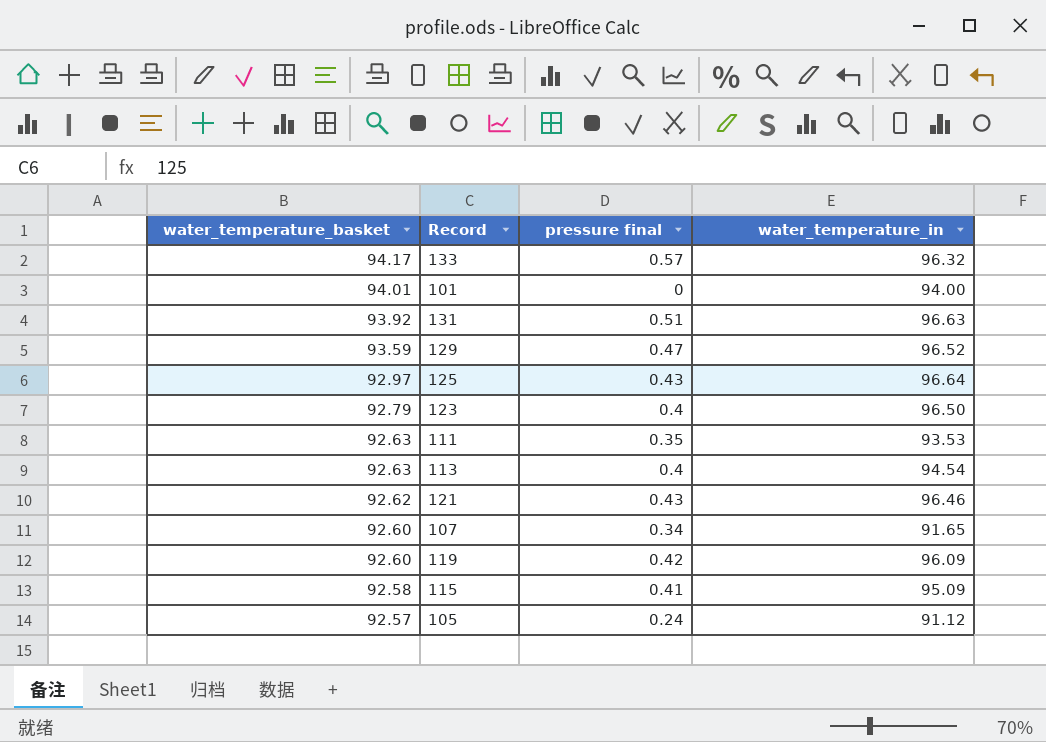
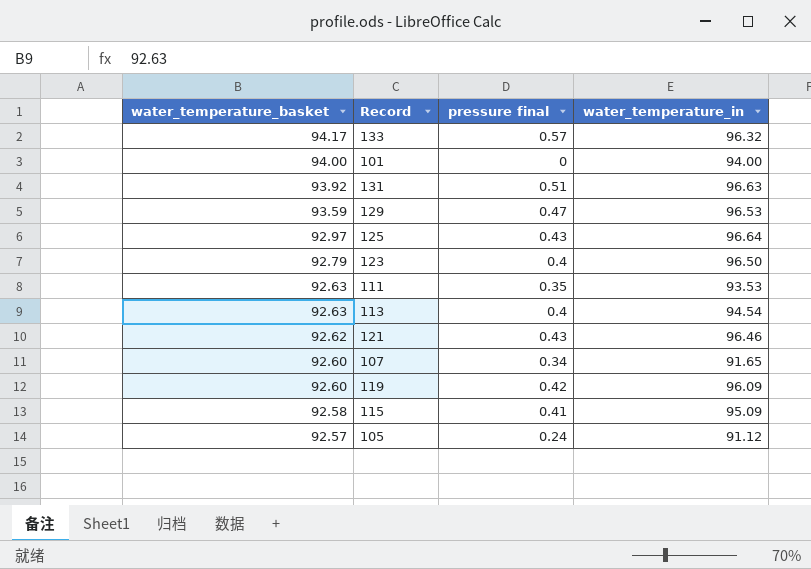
101 | water_temperature_basket: 94.01 -> 94.00
129 | water_temperature_in: 96.52 -> 96.53

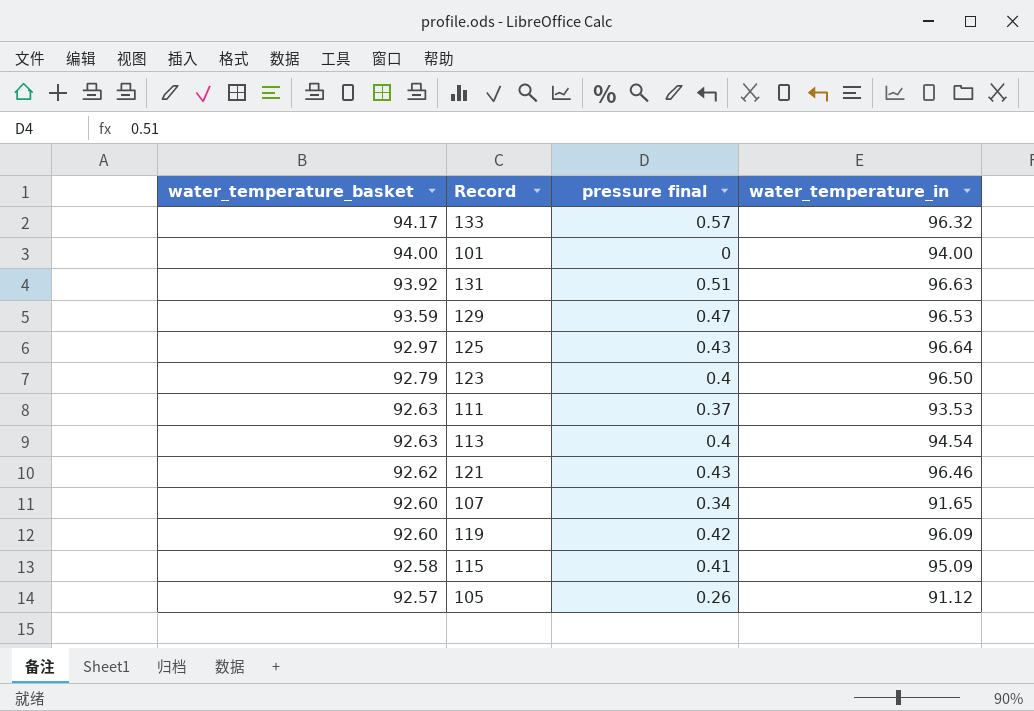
111 | pressure final: 0.35 -> 0.37
105 | pressure final: 0.24 -> 0.26

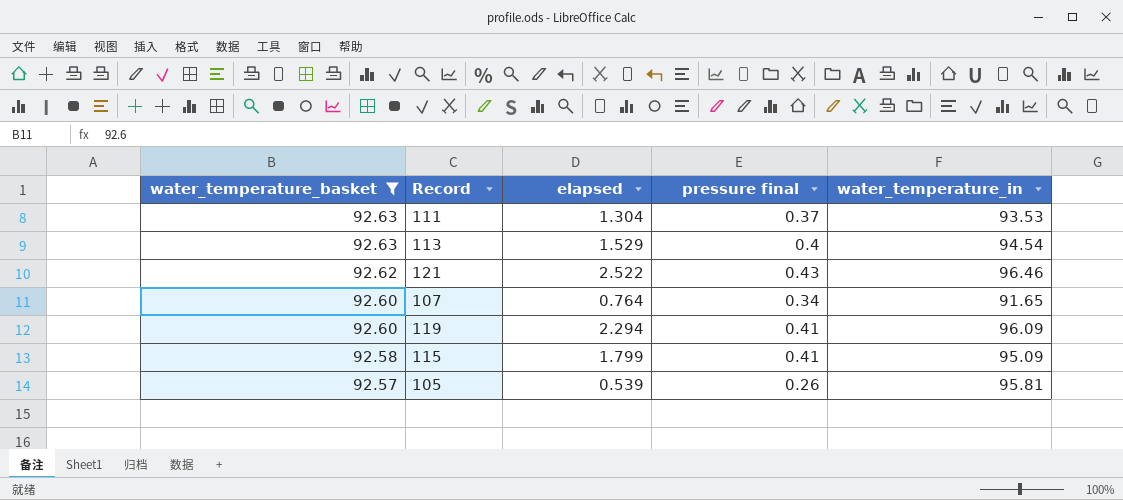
filter: none -> water_temperature_basket <= 92.63
column elapsed | position: none -> 3
119 | pressure final: 0.42 -> 0.41
105 | water_temperature_in: 91.12 -> 95.81

